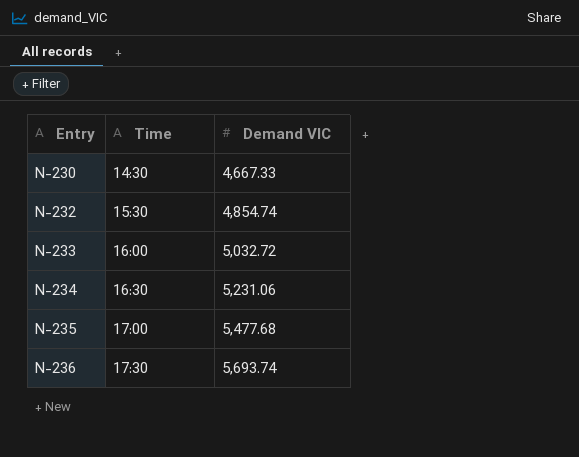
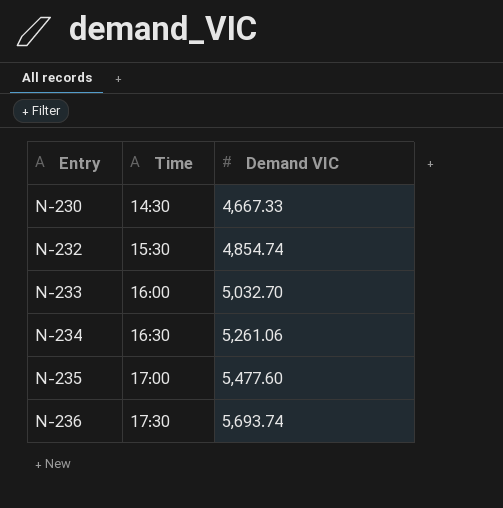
N-233 | Demand VIC: 5,032.72 -> 5,032.70
N-234 | Demand VIC: 5,231.06 -> 5,261.06
N-235 | Demand VIC: 5,477.68 -> 5,477.60

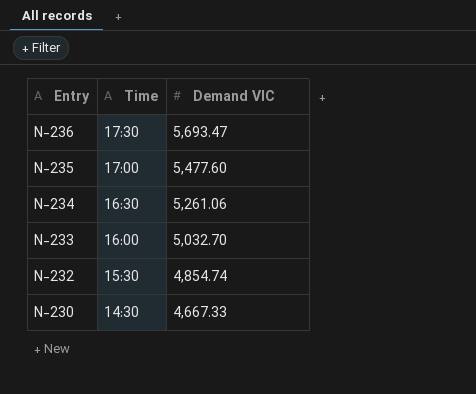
row order: Entry ascending -> Entry descending
N-236 | Demand VIC: 5,693.74 -> 5,693.47

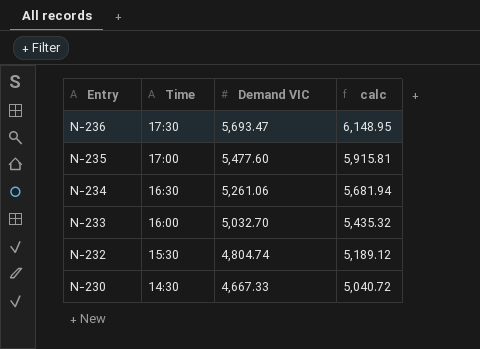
column calc | formula: none -> [Demand VIC] * 1.08
N-232 | Demand VIC: 4,854.74 -> 4,804.74

